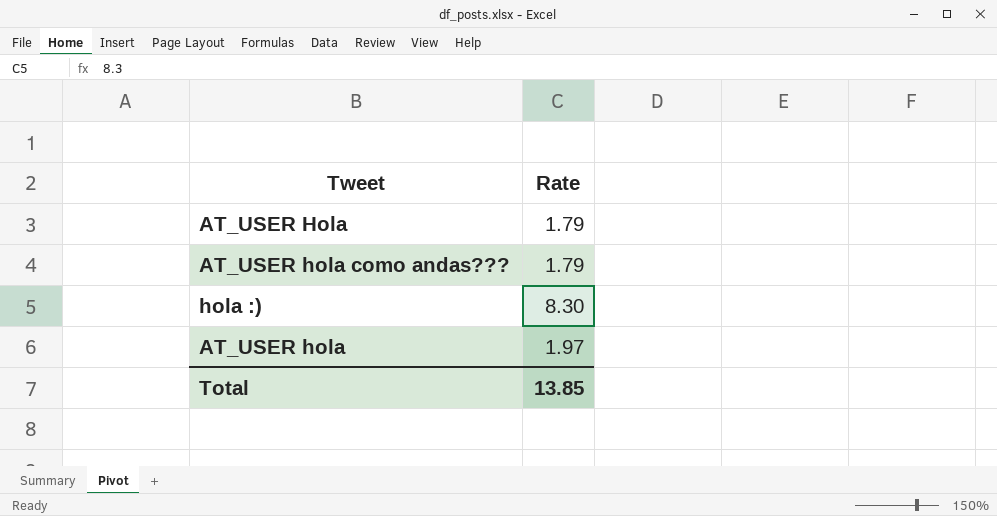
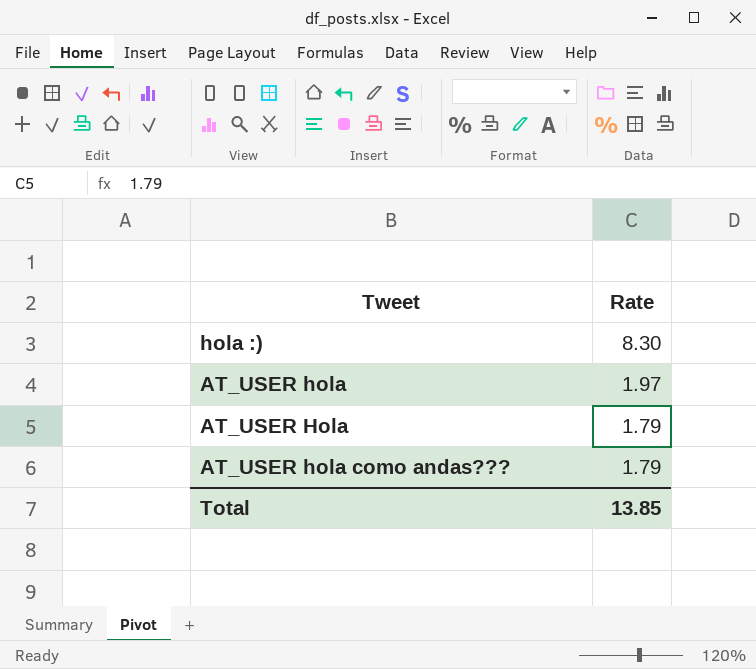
row order: none -> Rate descending

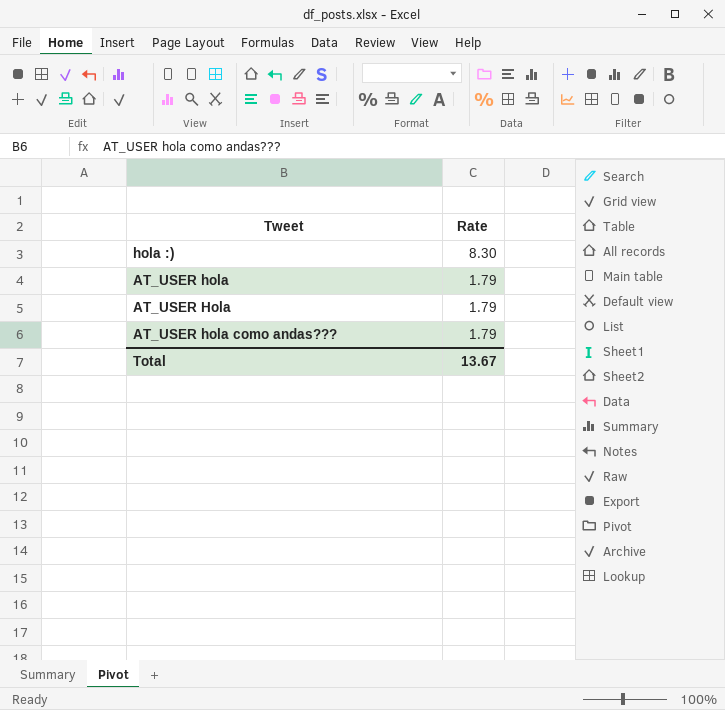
AT_USER hola | Rate: 1.97 -> 1.79
Total | Rate: 13.85 -> 13.67

